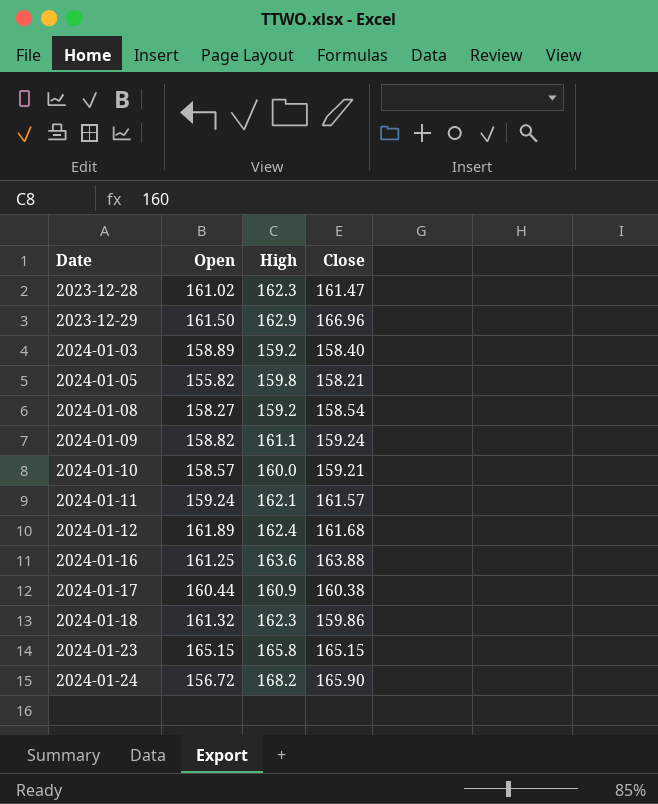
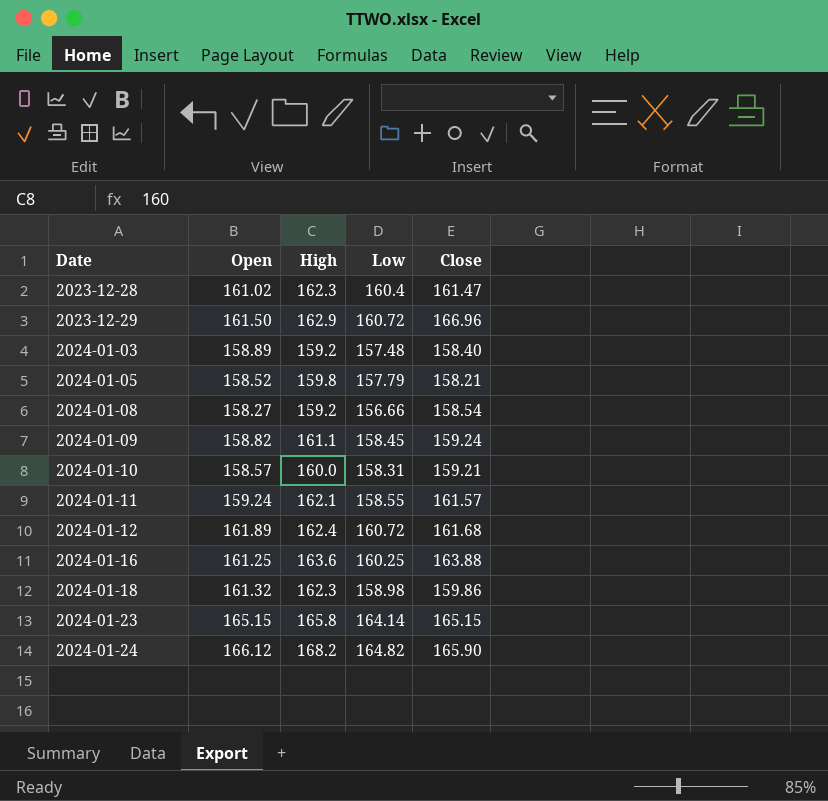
column Low | position: none -> 4
row 2024-01-17: 160.44 | 160.9 | 160.38 -> none
2024-01-05 | Open: 155.82 -> 158.52
2024-01-24 | Open: 156.72 -> 166.12

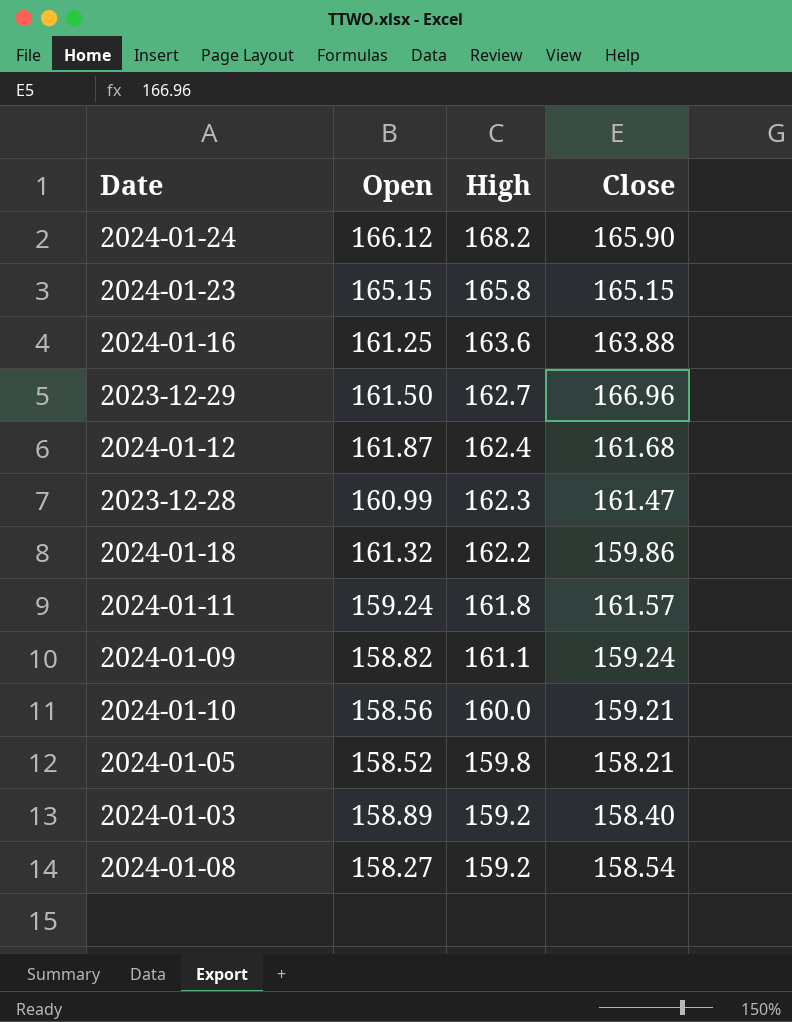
row order: Date ascending -> High descending
column Low | position: 4 -> none
2023-12-29 | High: 162.9 -> 162.7
2024-01-12 | Open: 161.89 -> 161.87
2023-12-28 | Open: 161.02 -> 160.99
2024-01-18 | High: 162.3 -> 162.2
2024-01-11 | High: 162.1 -> 161.8
2024-01-10 | Open: 158.57 -> 158.56

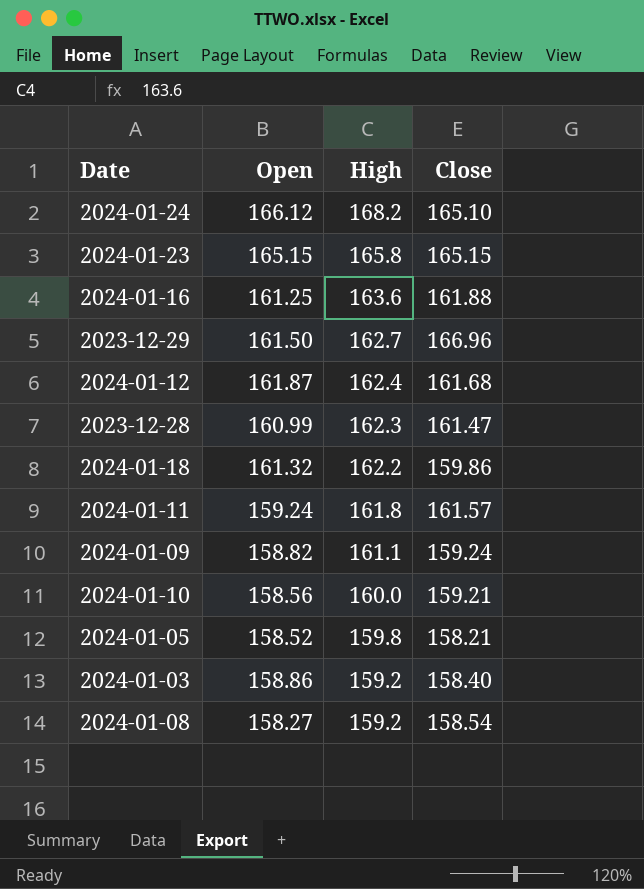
2024-01-24 | Close: 165.90 -> 165.10
2024-01-16 | Close: 163.88 -> 161.88
2024-01-03 | Open: 158.89 -> 158.86

